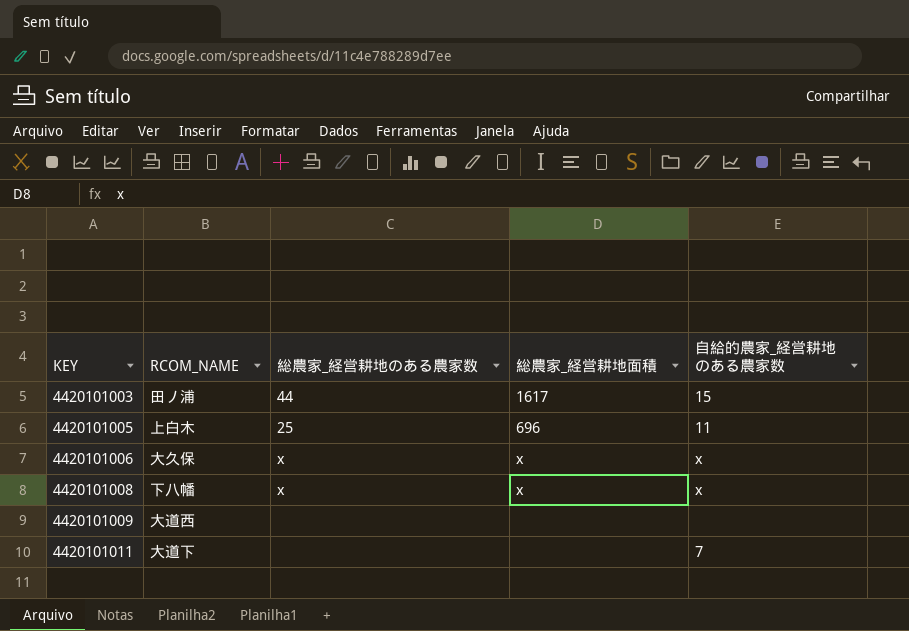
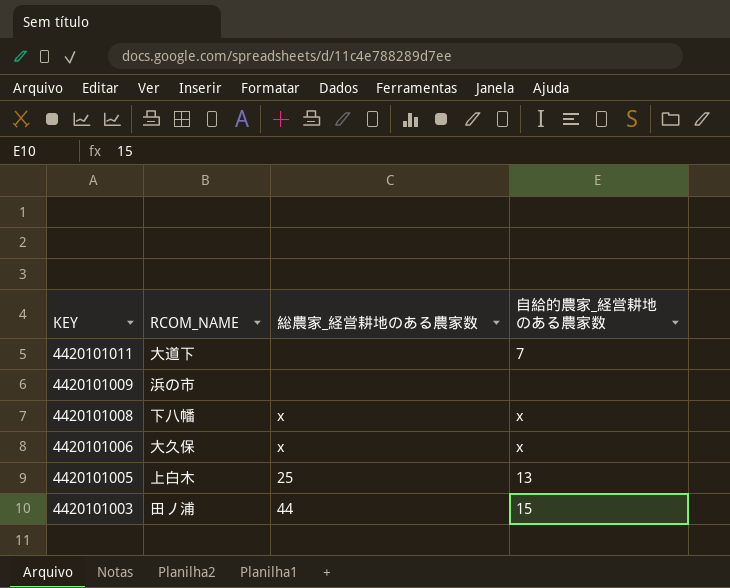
row order: KEY ascending -> KEY descending
column 総農家_経営耕地面積 | position: 4 -> none
4420101009 | RCOM_NAME: 大道西 -> 浜の市
4420101005 | 自給的農家_経営耕地のある農家数: 11 -> 13

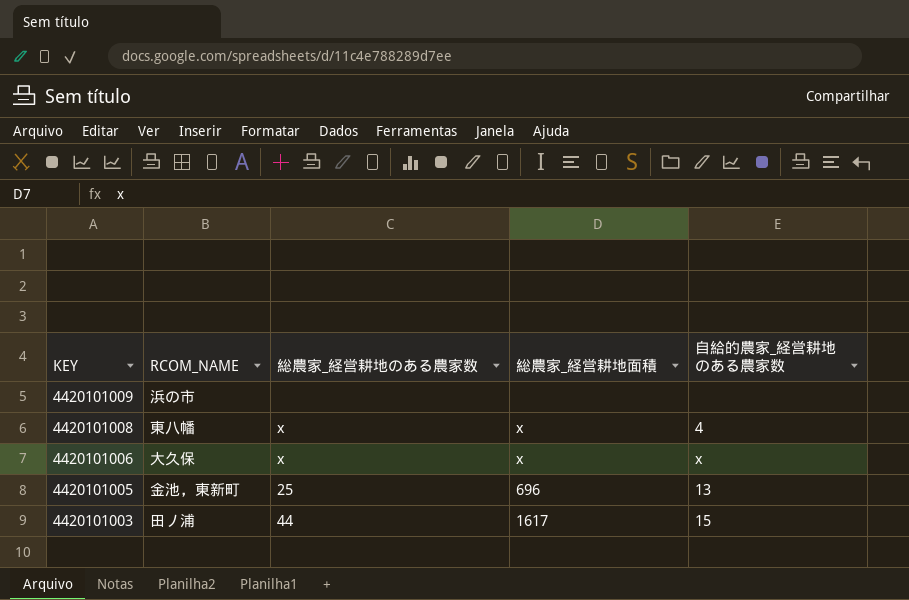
column 総農家_経営耕地面積 | position: none -> 4
row 4420101011: 大道下 | none | 7 -> none
4420101008 | RCOM_NAME: 下八幡 -> 東八幡
4420101008 | 自給的農家_経営耕地のある農家数: x -> 4
4420101005 | RCOM_NAME: 上白木 -> 金池，東新町

